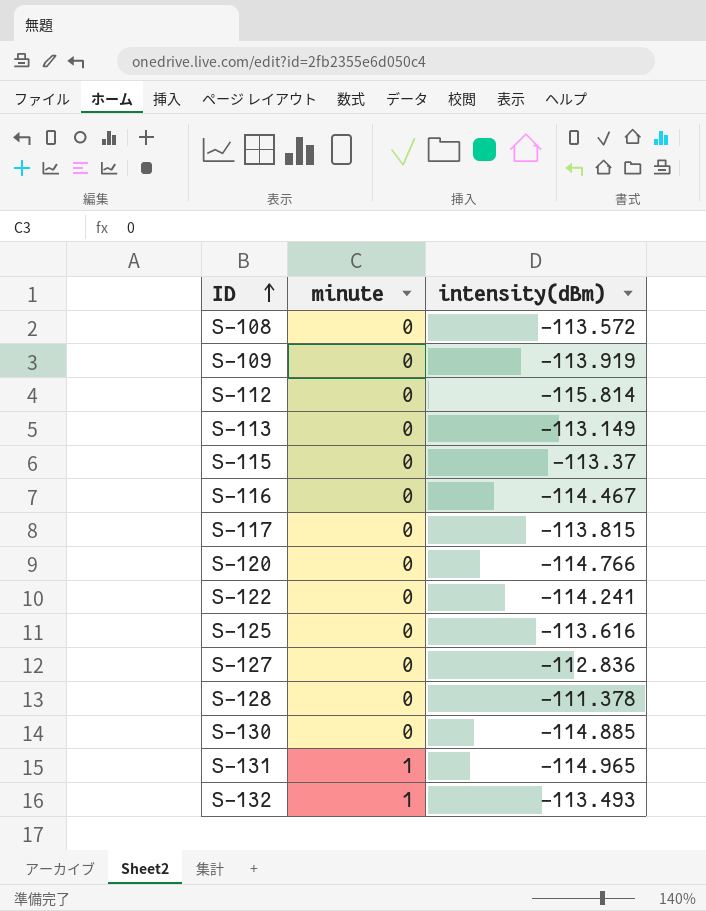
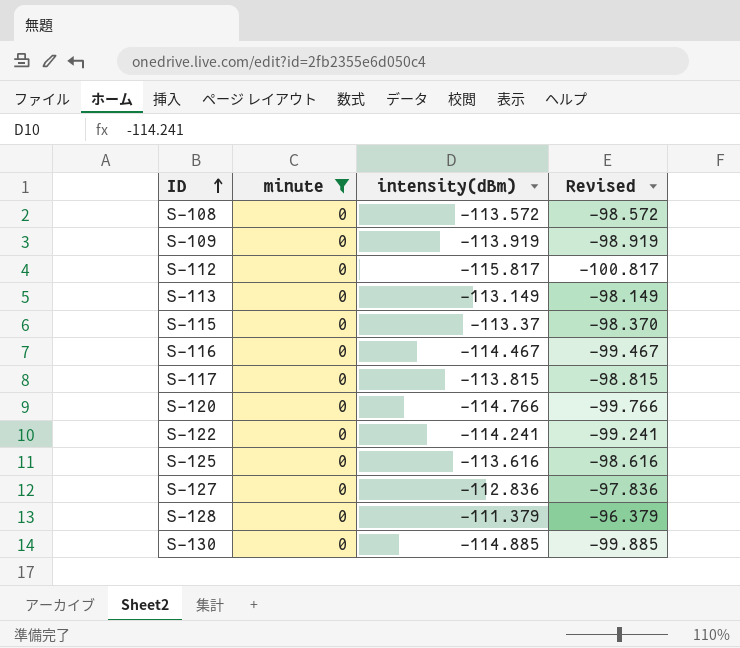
filter: none -> minute = 0
column Revised | formula: none -> [intensity(dBm)] + 15
S-112 | intensity(dBm): -115.814 -> -115.817
S-128 | intensity(dBm): -111.378 -> -111.379

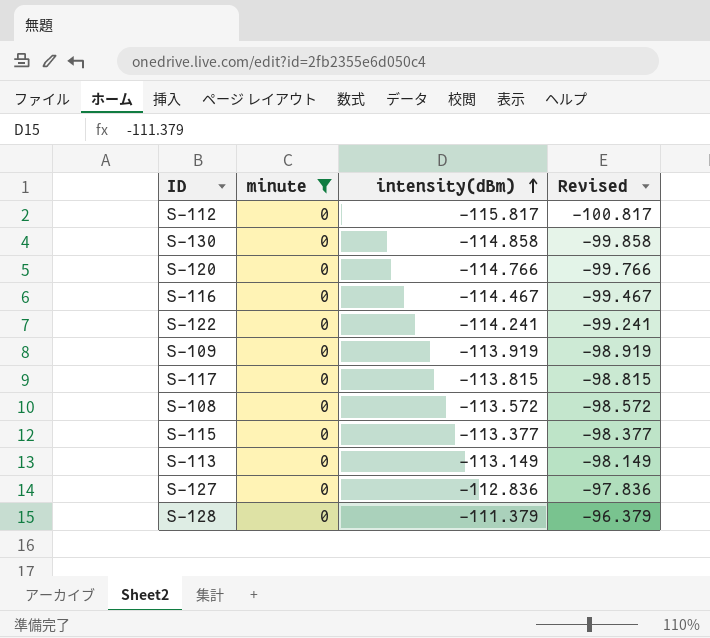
row order: ID ascending -> intensity(dBm) ascending
row S-125: 0 | -113.616 | -98.616 -> none
S-130 | intensity(dBm): -114.885 -> -114.858
S-130 | Revised: -99.885 -> -99.858
S-115 | intensity(dBm): -113.37 -> -113.377
S-115 | Revised: -98.370 -> -98.377

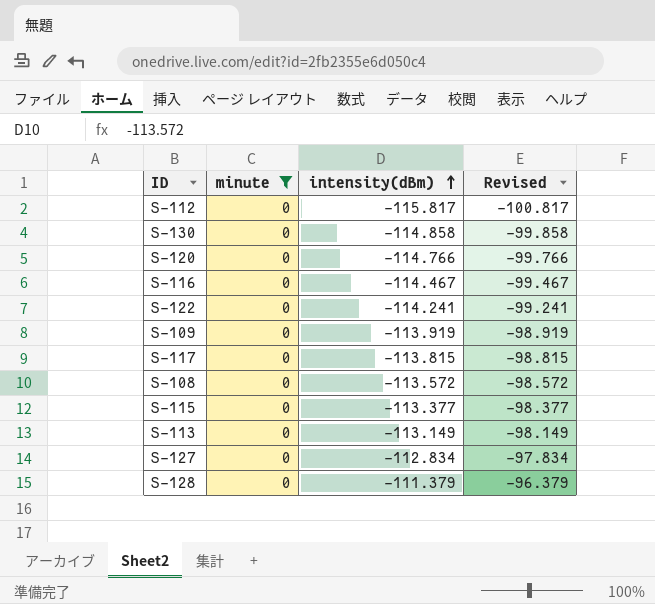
S-127 | intensity(dBm): -112.836 -> -112.834
S-127 | Revised: -97.836 -> -97.834

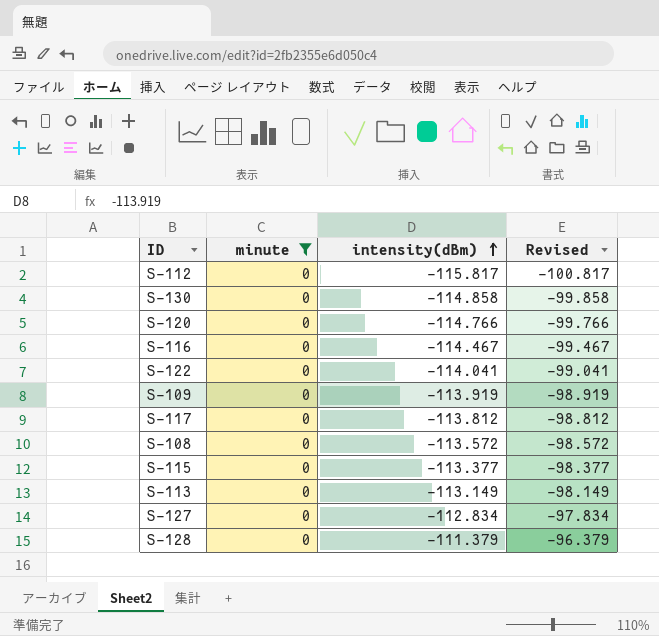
S-122 | intensity(dBm): -114.241 -> -114.041
S-122 | Revised: -99.241 -> -99.041
S-117 | intensity(dBm): -113.815 -> -113.812
S-117 | Revised: -98.815 -> -98.812

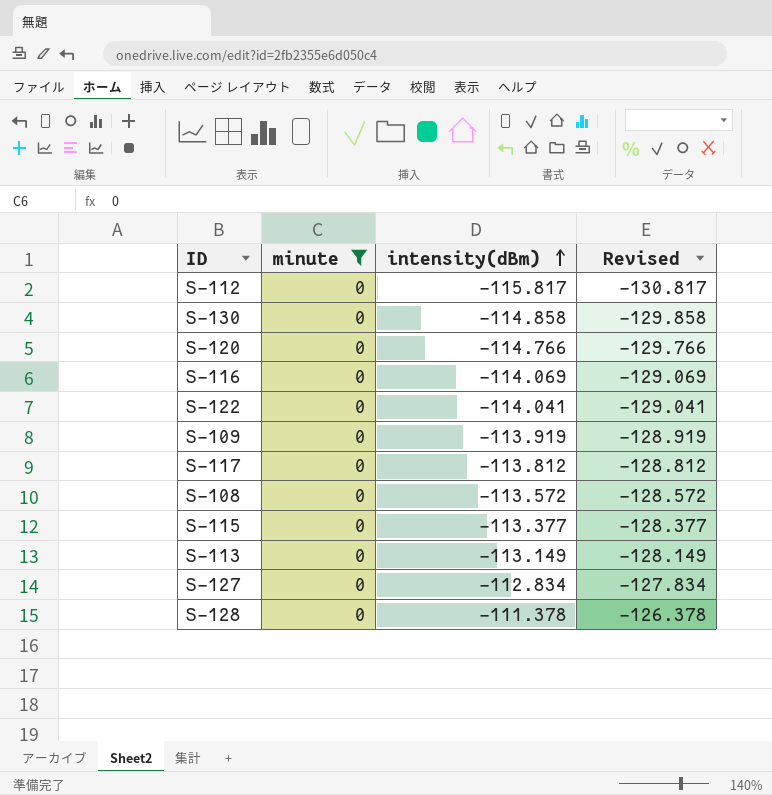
column Revised | formula: [intensity(dBm)] + 15 -> [intensity(dBm)] - 15
S-116 | intensity(dBm): -114.467 -> -114.069
S-128 | intensity(dBm): -111.379 -> -111.378

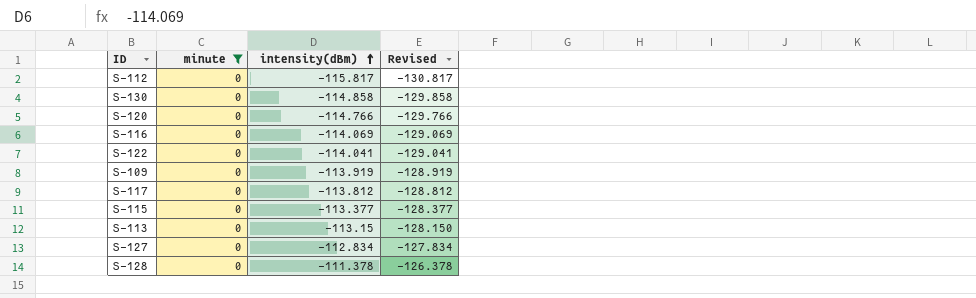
row S-108: 0 | -113.572 | -128.572 -> none
S-113 | intensity(dBm): -113.149 -> -113.15
S-113 | Revised: -128.149 -> -128.150

